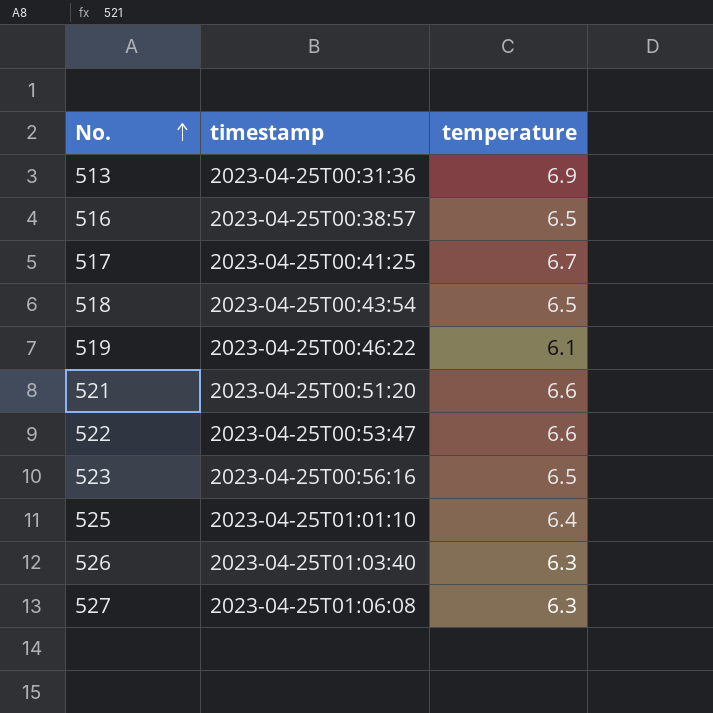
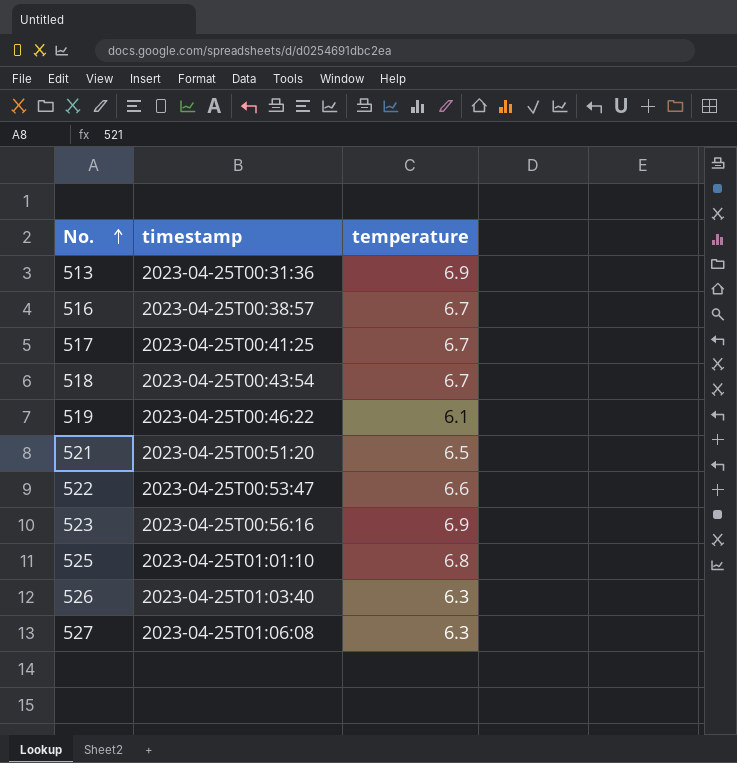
516 | temperature: 6.5 -> 6.7
518 | temperature: 6.5 -> 6.7
521 | temperature: 6.6 -> 6.5
523 | temperature: 6.5 -> 6.9
525 | temperature: 6.4 -> 6.8

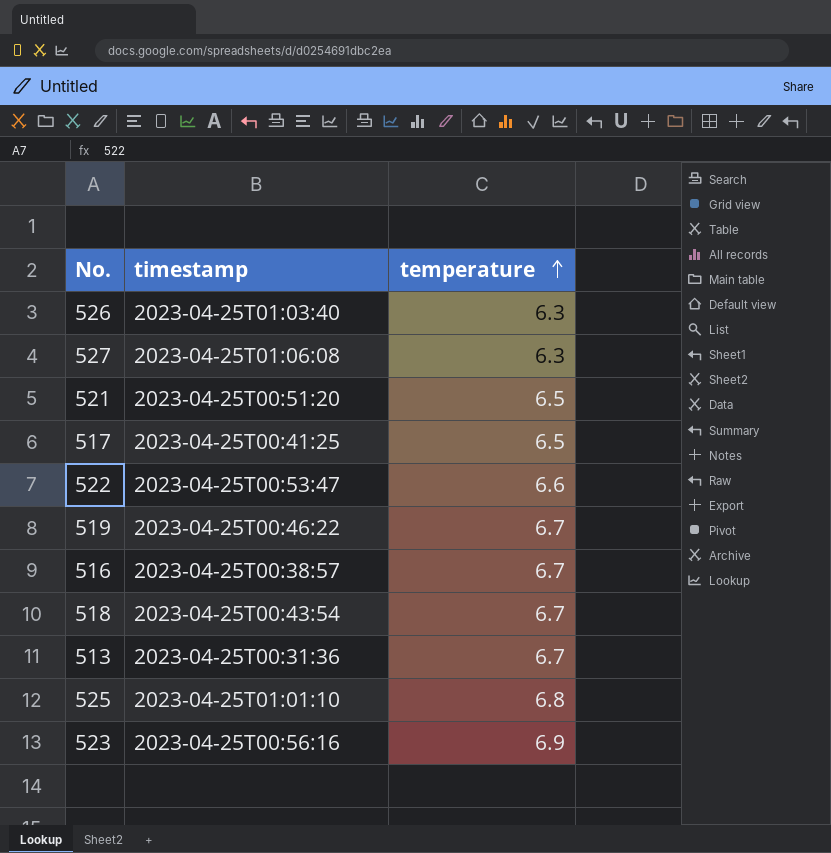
row order: No. ascending -> temperature ascending
517 | temperature: 6.7 -> 6.5
519 | temperature: 6.1 -> 6.7
513 | temperature: 6.9 -> 6.7

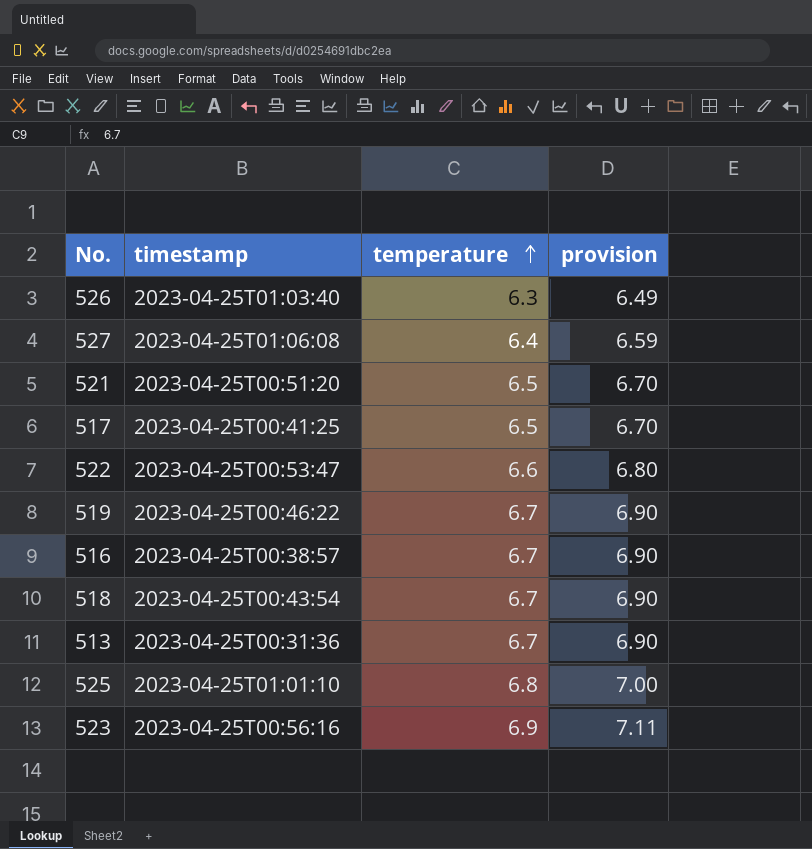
column provision | formula: none -> [temperature] * 1.03
527 | temperature: 6.3 -> 6.4

